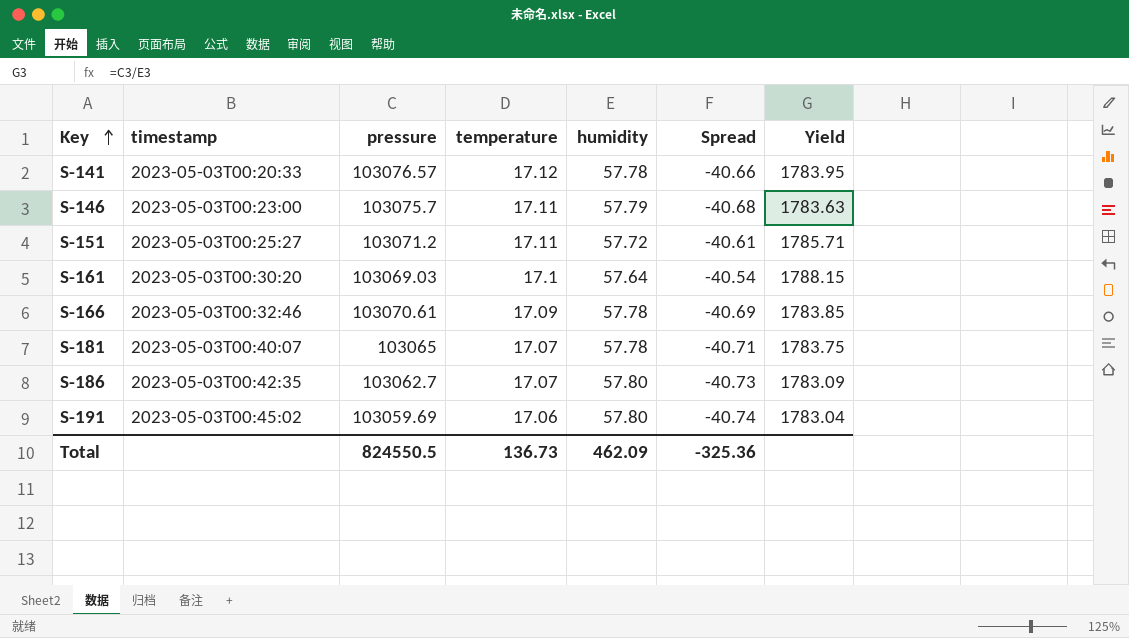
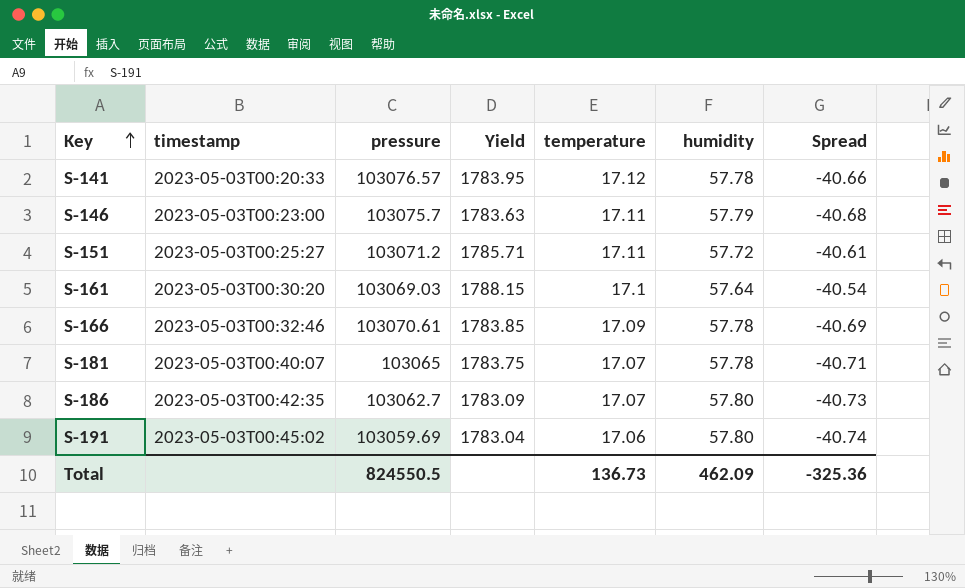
column Yield | position: 7 -> 4

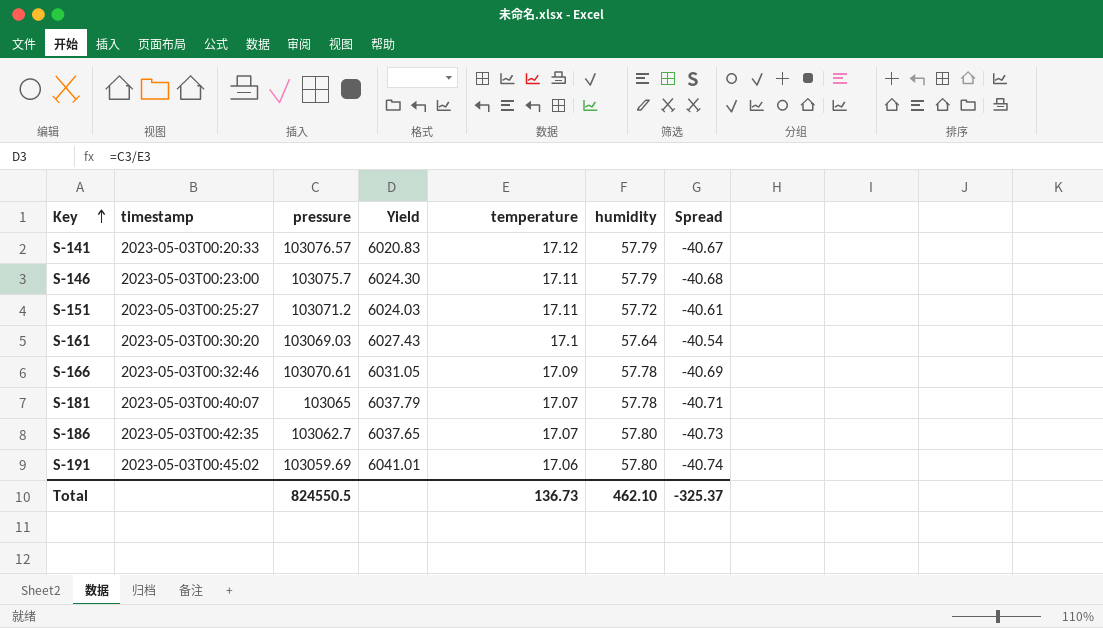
column Yield | formula: [pressure] / [humidity] -> [pressure] / [temperature]
S-141 | humidity: 57.78 -> 57.79
S-141 | Spread: -40.66 -> -40.67
Total | humidity: 462.09 -> 462.10
Total | Spread: -325.36 -> -325.37

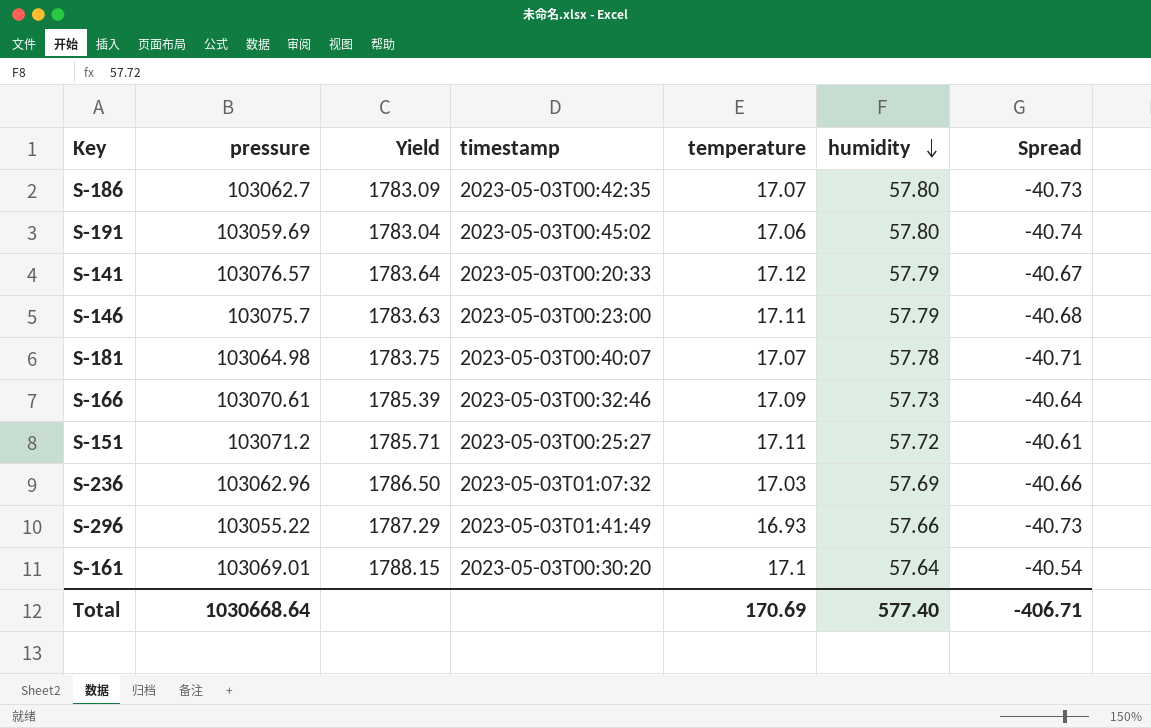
row order: Key ascending -> humidity descending
column Yield | formula: [pressure] / [temperature] -> [pressure] / [humidity]
column timestamp | position: 2 -> 4
S-181 | pressure: 103065 -> 103064.98
S-166 | humidity: 57.78 -> 57.73
S-166 | Spread: -40.69 -> -40.64
row S-236: none -> 103062.96 | 1786.50 | 2023-05-03T01:07:32 | 17.03 | 57.69 | -40.66
row S-296: none -> 103055.22 | 1787.29 | 2023-05-03T01:41:49 | 16.93 | 57.66 | -40.73
S-161 | pressure: 103069.03 -> 103069.01
Total | pressure: 824550.5 -> 1030668.64
Total | temperature: 136.73 -> 170.69
Total | humidity: 462.10 -> 577.40
Total | Spread: -325.37 -> -406.71

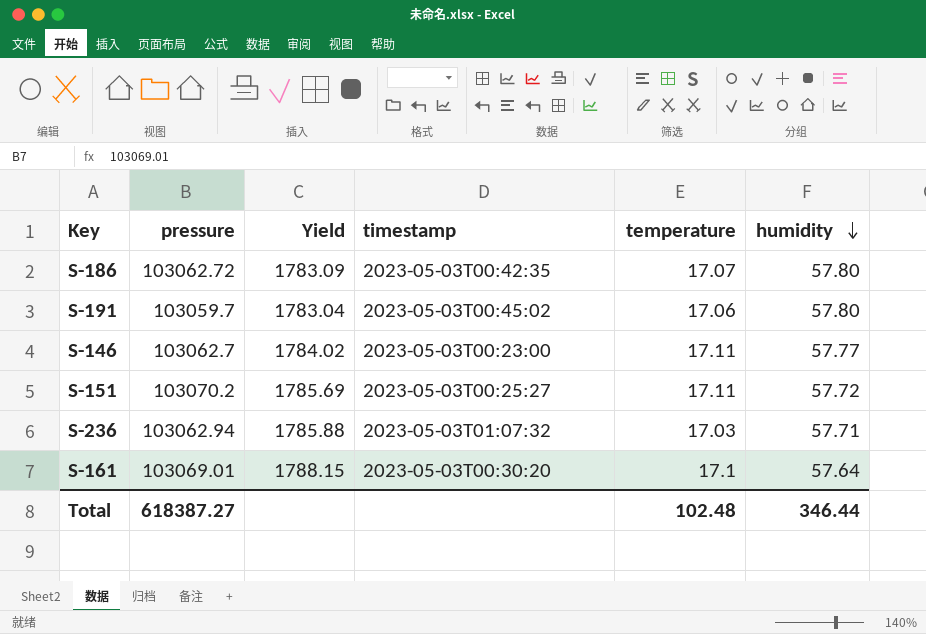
column Spread | formula: [temperature] - [humidity] -> none
row S-141: 103076.57 | 1783.64 | 2023-05-03T00:20:33 | 17.12 | 57.79 | -40.67 -> none
row S-181: 103064.98 | 1783.75 | 2023-05-03T00:40:07 | 17.07 | 57.78 | -40.71 -> none
row S-166: 103070.61 | 1785.39 | 2023-05-03T00:32:46 | 17.09 | 57.73 | -40.64 -> none
row S-296: 103055.22 | 1787.29 | 2023-05-03T01:41:49 | 16.93 | 57.66 | -40.73 -> none
S-186 | pressure: 103062.7 -> 103062.72
S-191 | pressure: 103059.69 -> 103059.7
S-146 | pressure: 103075.7 -> 103062.7
S-146 | Yield: 1783.63 -> 1784.02
S-146 | humidity: 57.79 -> 57.77
S-151 | pressure: 103071.2 -> 103070.2
S-151 | Yield: 1785.71 -> 1785.69
S-236 | pressure: 103062.96 -> 103062.94
S-236 | Yield: 1786.50 -> 1785.88
S-236 | humidity: 57.69 -> 57.71
Total | pressure: 1030668.64 -> 618387.27
Total | temperature: 170.69 -> 102.48
Total | humidity: 577.40 -> 346.44

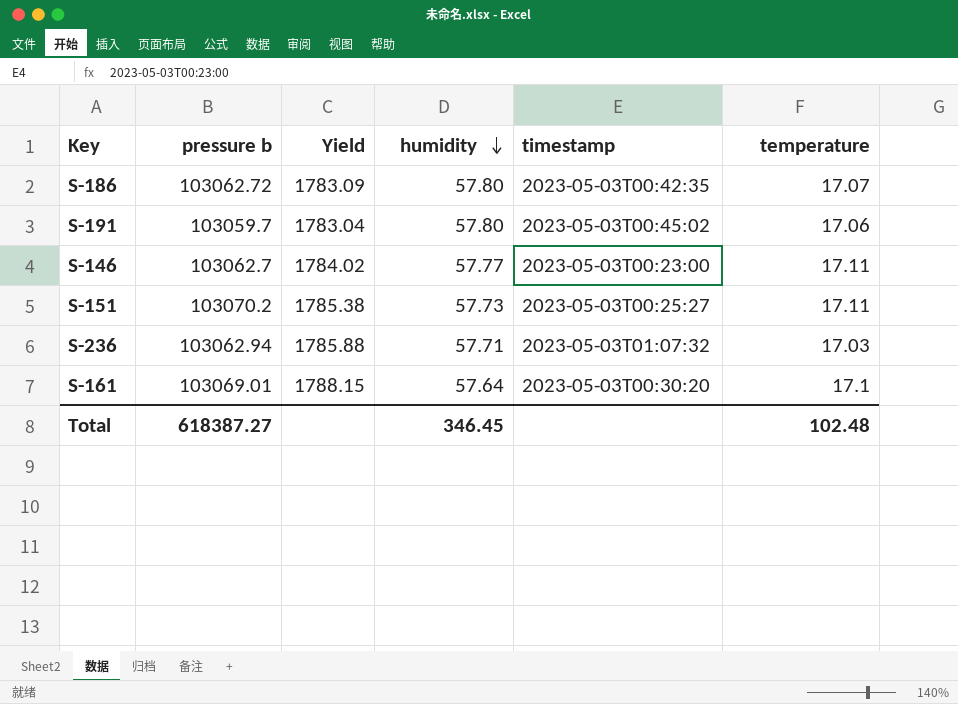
column name: pressure -> pressure b
column humidity | position: 6 -> 4
S-151 | Yield: 1785.69 -> 1785.38
S-151 | humidity: 57.72 -> 57.73
Total | humidity: 346.44 -> 346.45

